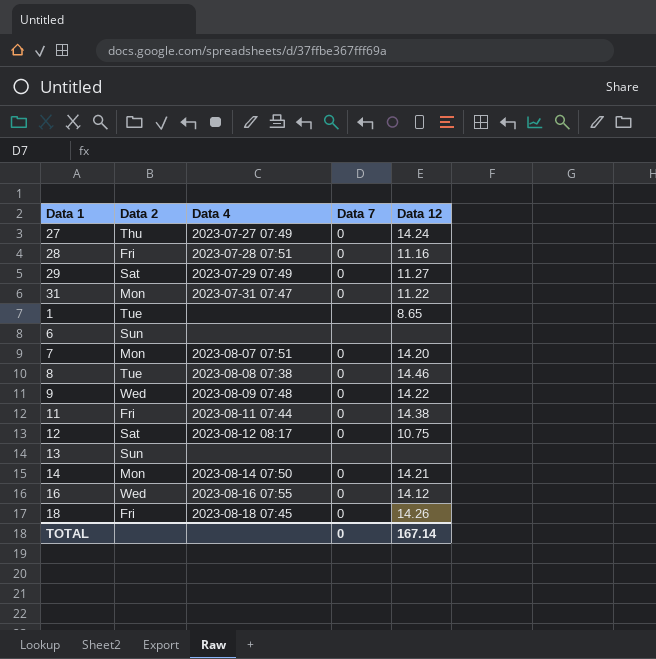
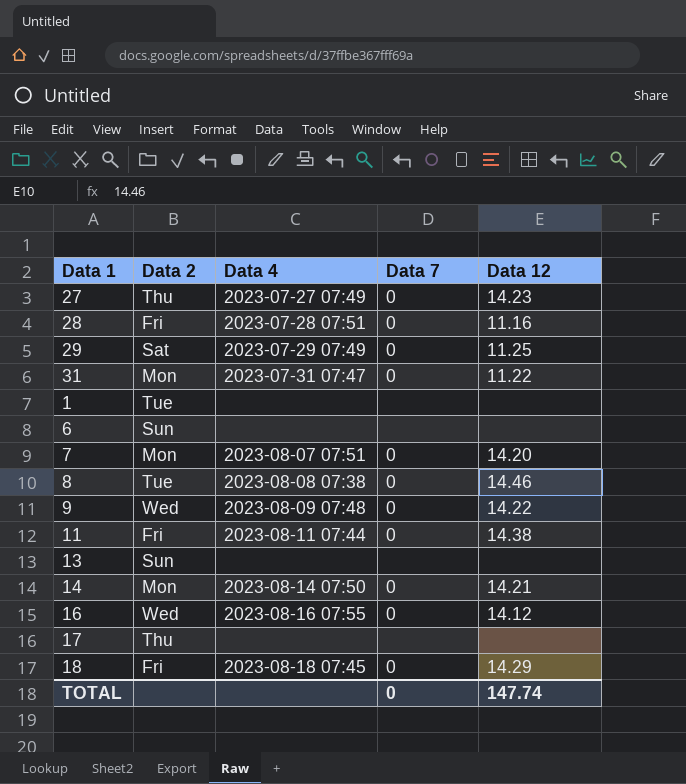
row 12: Sat | 2023-08-12 08:17 | 0 | 10.75 -> none
27 | Data 12: 14.24 -> 14.23
29 | Data 12: 11.27 -> 11.25
1 | Data 12: 8.65 -> none
row 17: none -> Thu | none | none | none
18 | Data 12: 14.26 -> 14.29
TOTAL | Data 12: 167.14 -> 147.74

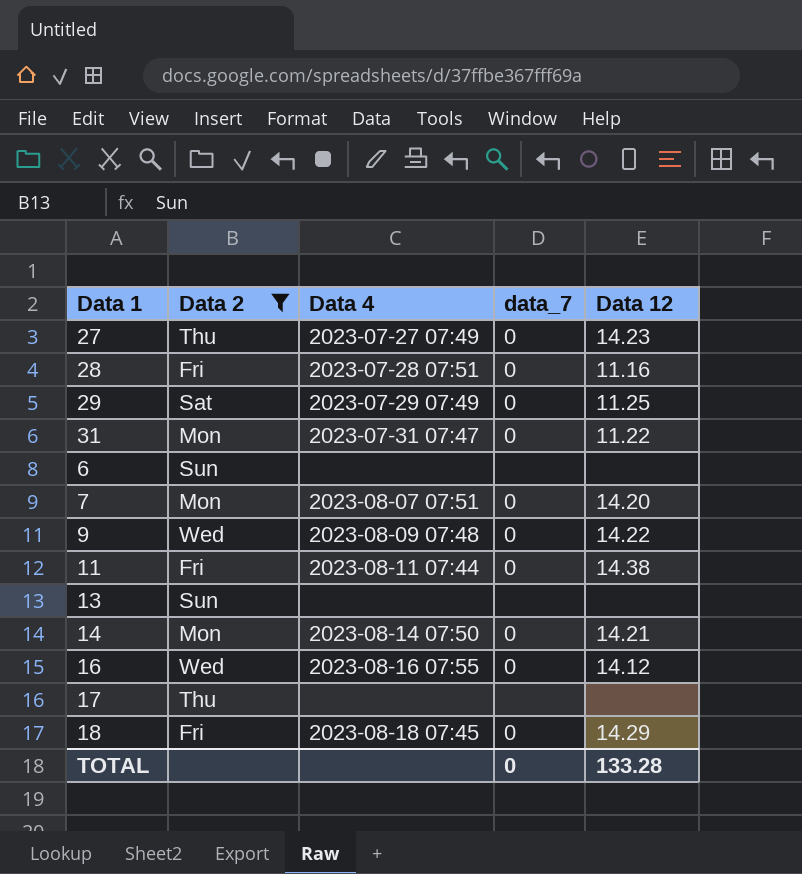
filter: none -> Data 2 != Tue
column name: Data 7 -> data_7
TOTAL | Data 12: 147.74 -> 133.28

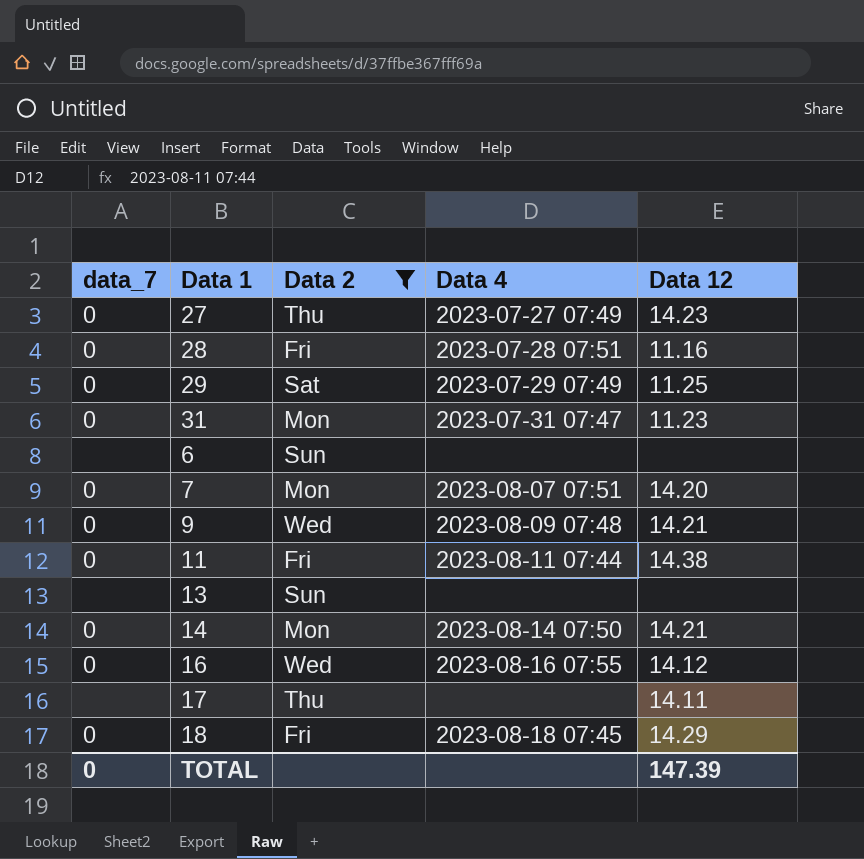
column data_7 | position: 4 -> 1
31 | Data 12: 11.22 -> 11.23
9 | Data 12: 14.22 -> 14.21
17 | Data 12: none -> 14.11
TOTAL | Data 12: 133.28 -> 147.39

